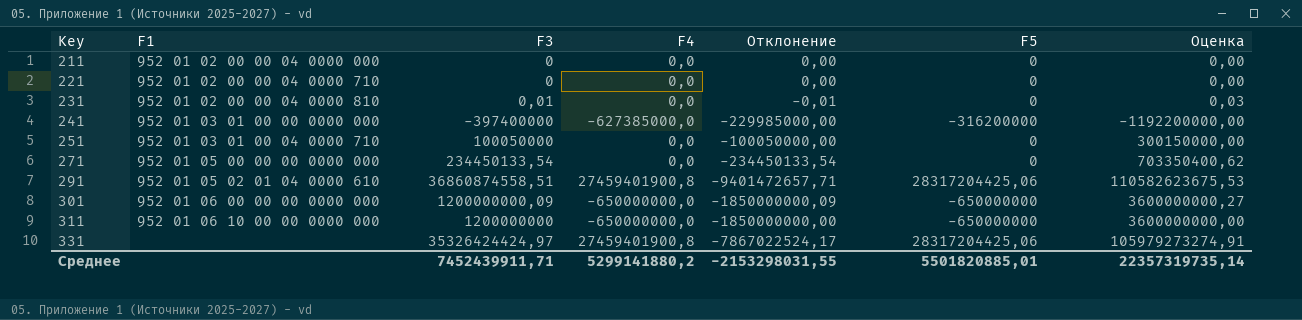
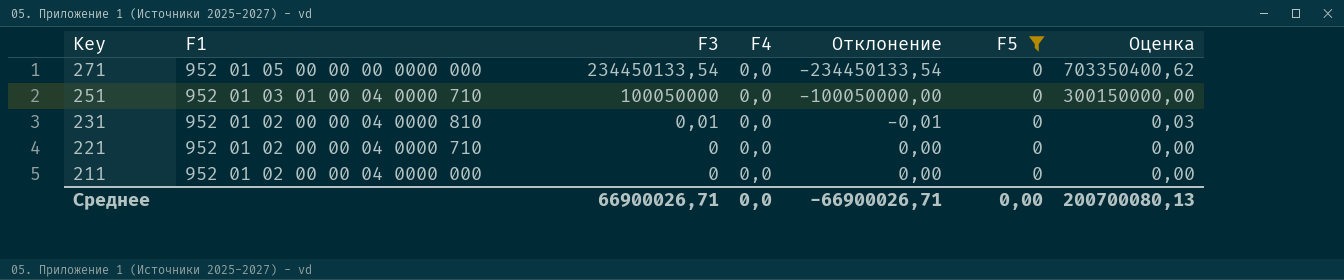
filter: none -> F5 = 0
row order: Key ascending -> Key descending
Среднее | F3: 7452439911,71 -> 66900026,71
Среднее | F4: 5299141880,2 -> 0,0
Среднее | Отклонение: -2153298031,55 -> -66900026,71
Среднее | F5: 5501820885,01 -> 0,00
Среднее | Оценка: 22357319735,14 -> 200700080,13

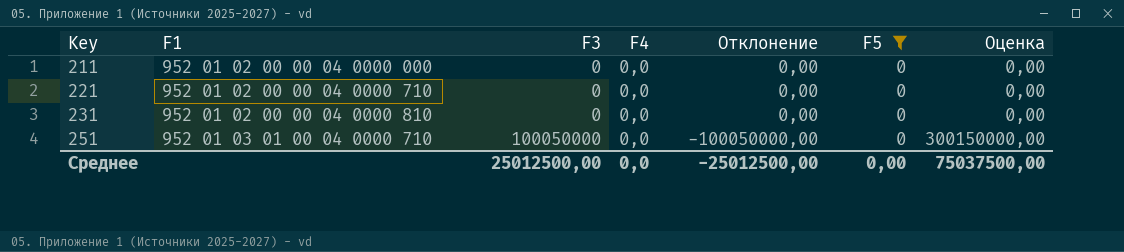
row order: Key descending -> Key ascending
row 271: 952 01 05 00 00 00 0000 000 | 234450133,54 | 0,0 | -234450133,54 | 0 | 703350400,62 -> none
231 | F3: 0,01 -> 0
231 | Отклонение: -0,01 -> 0,00
231 | Оценка: 0,03 -> 0,00
Среднее | F3: 66900026,71 -> 25012500,00
Среднее | Отклонение: -66900026,71 -> -25012500,00
Среднее | Оценка: 200700080,13 -> 75037500,00

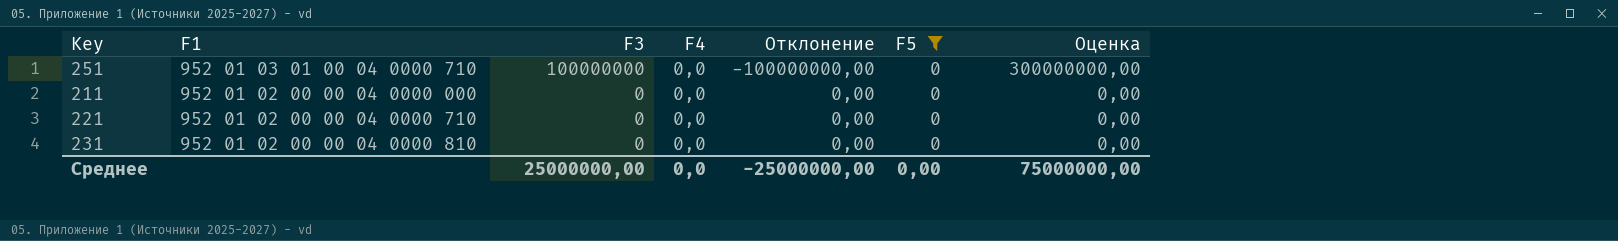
row order: Key ascending -> F3 descending
251 | F3: 100050000 -> 100000000
251 | Отклонение: -100050000,00 -> -100000000,00
251 | Оценка: 300150000,00 -> 300000000,00
Среднее | F3: 25012500,00 -> 25000000,00
Среднее | Отклонение: -25012500,00 -> -25000000,00
Среднее | Оценка: 75037500,00 -> 75000000,00

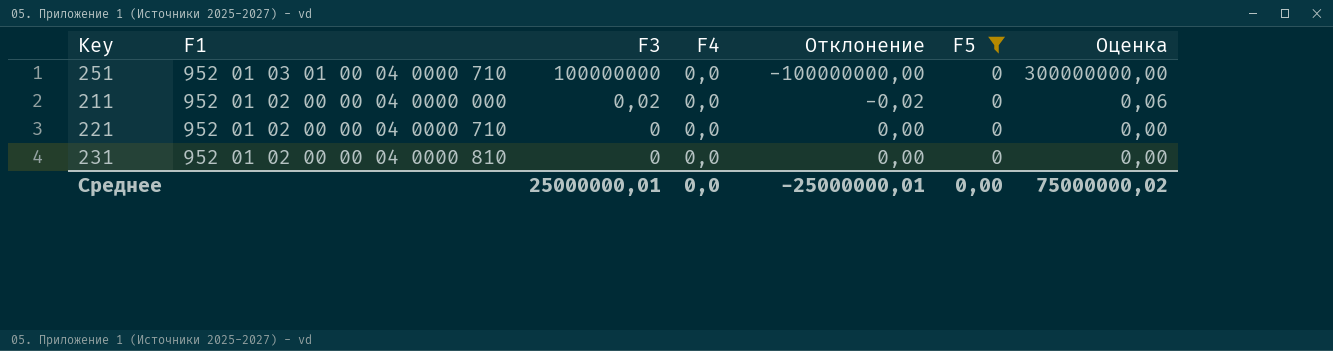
211 | F3: 0 -> 0,02
211 | Отклонение: 0,00 -> -0,02
211 | Оценка: 0,00 -> 0,06
Среднее | F3: 25000000,00 -> 25000000,01
Среднее | Отклонение: -25000000,00 -> -25000000,01
Среднее | Оценка: 75000000,00 -> 75000000,02

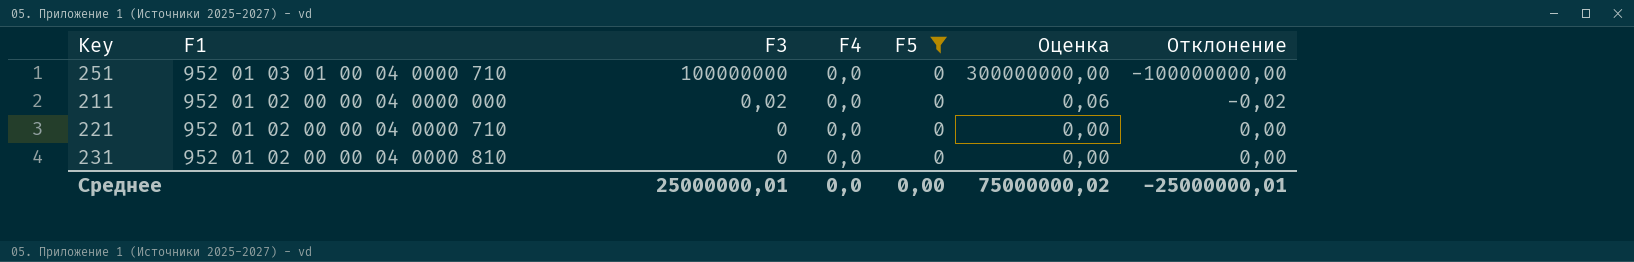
column Отклонение | position: 5 -> 7

